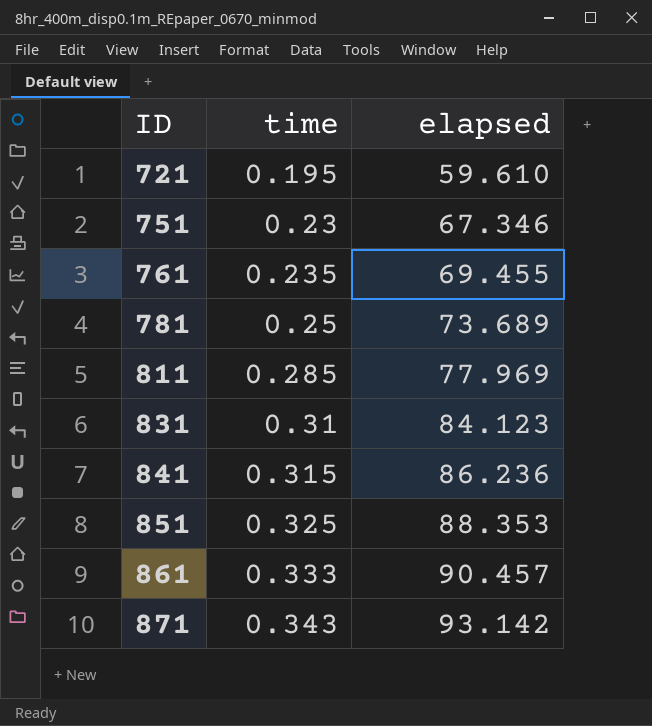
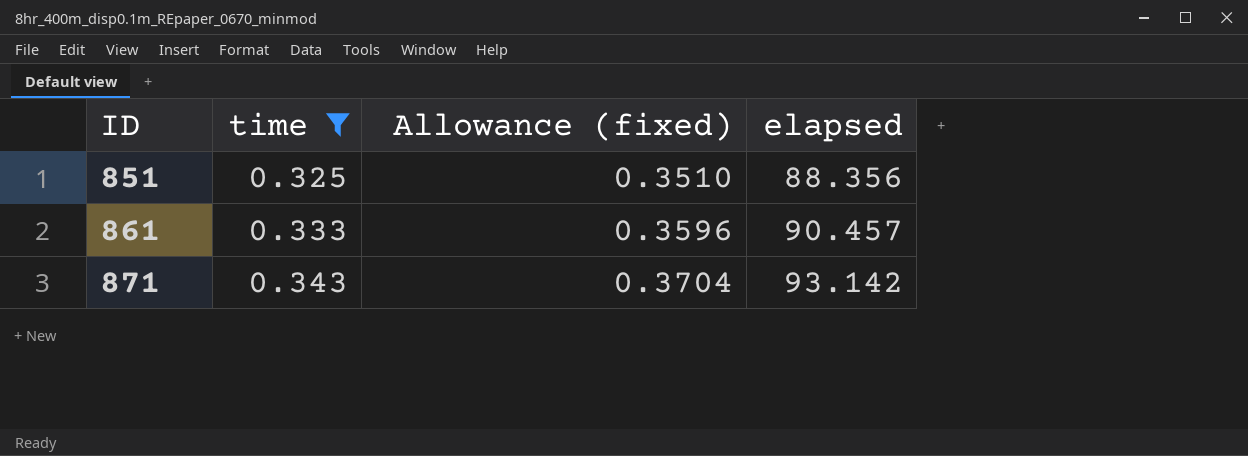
filter: none -> time >= 0.325
column Allowance (fixed) | formula: none -> [time] * 1.08
851 | elapsed: 88.353 -> 88.356

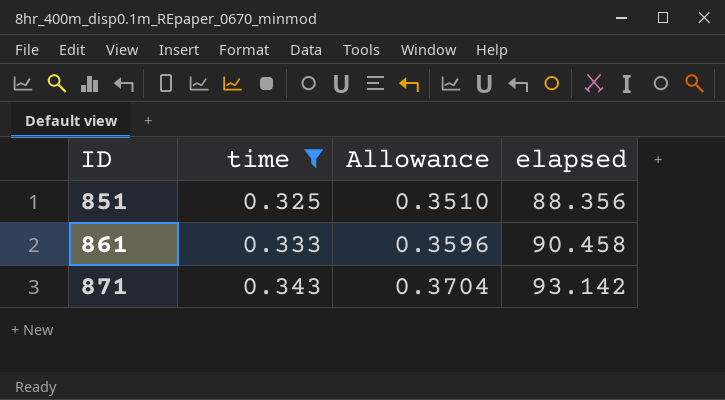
column name: Allowance (fixed) -> Allowance
861 | elapsed: 90.457 -> 90.458

